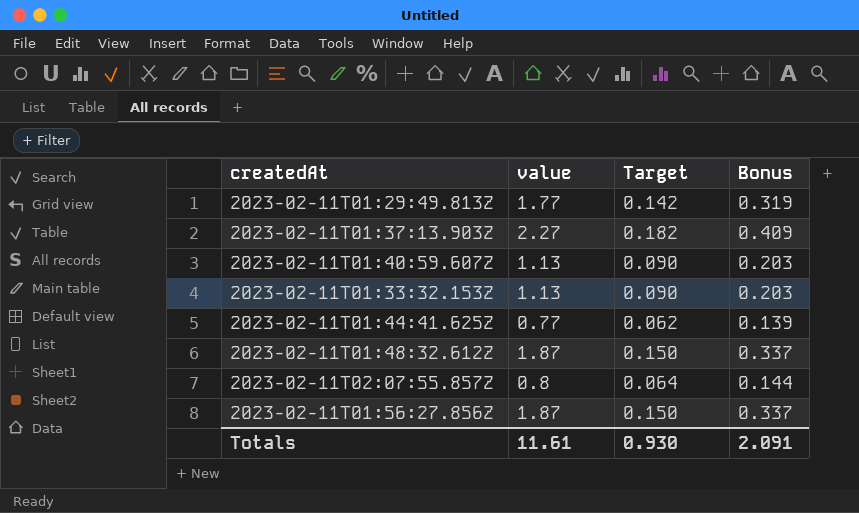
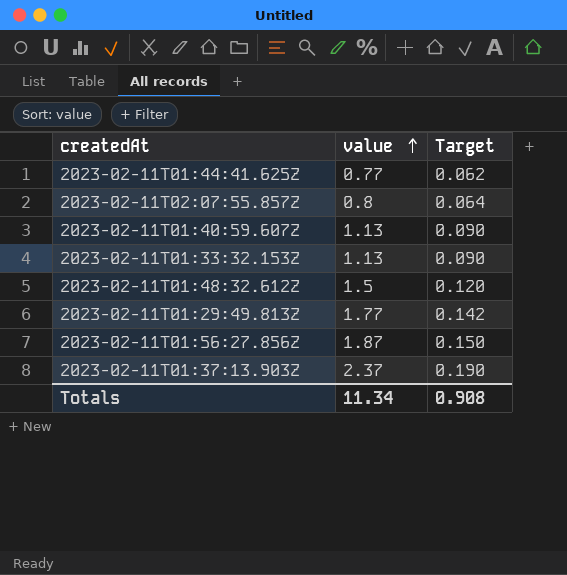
row order: none -> value ascending
column Bonus | formula: [value] * 0.18 -> none
2023-02-11T01:48:32.612Z | value: 1.87 -> 1.5
2023-02-11T01:48:32.612Z | Target: 0.150 -> 0.120
2023-02-11T01:37:13.903Z | value: 2.27 -> 2.37
2023-02-11T01:37:13.903Z | Target: 0.182 -> 0.190
Totals | value: 11.61 -> 11.34
Totals | Target: 0.930 -> 0.908

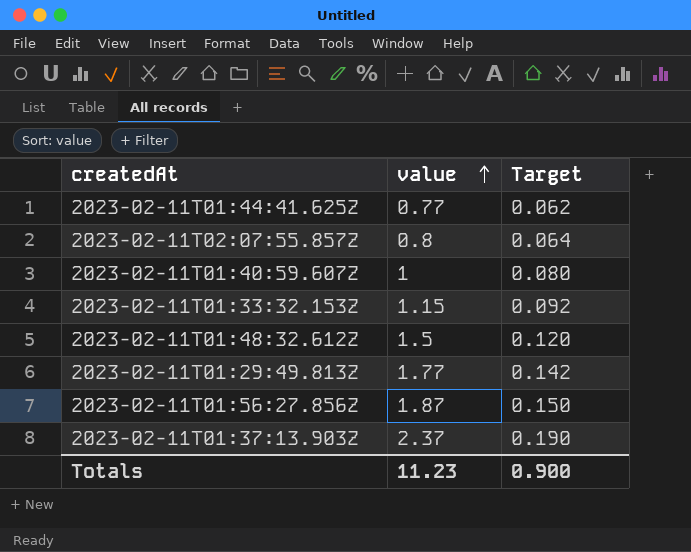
2023-02-11T01:40:59.607Z | value: 1.13 -> 1
2023-02-11T01:40:59.607Z | Target: 0.090 -> 0.080
2023-02-11T01:33:32.153Z | value: 1.13 -> 1.15
2023-02-11T01:33:32.153Z | Target: 0.090 -> 0.092
Totals | value: 11.34 -> 11.23
Totals | Target: 0.908 -> 0.900

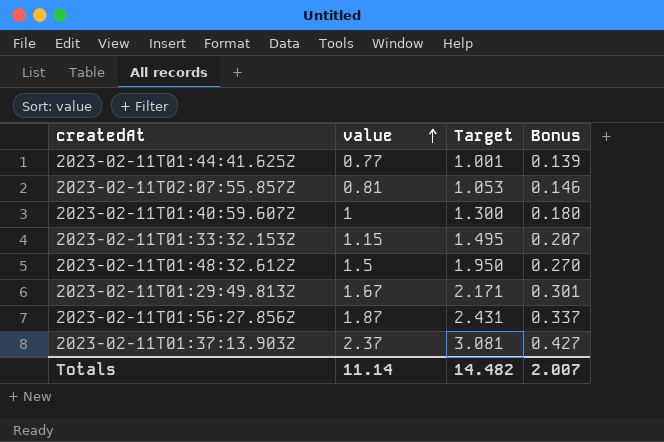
column Target | formula: [value] * 0.08 -> [value] * 1.3
column Bonus | formula: none -> [value] * 0.18
2023-02-11T02:07:55.857Z | value: 0.8 -> 0.81
2023-02-11T01:29:49.813Z | value: 1.77 -> 1.67
Totals | value: 11.23 -> 11.14
Totals | Target: 0.900 -> 14.482

